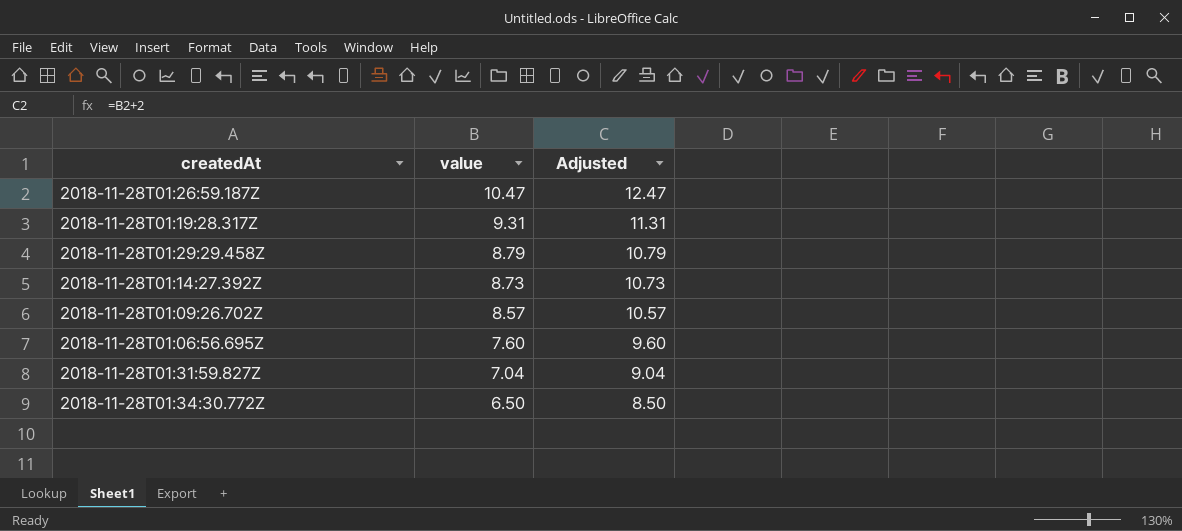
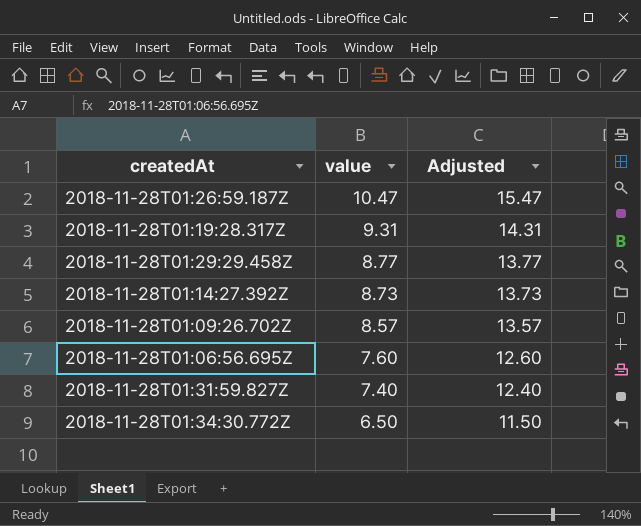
column Adjusted | formula: [value] + 2 -> [value] + 5
2018-11-28T01:29:29.458Z | value: 8.79 -> 8.77
2018-11-28T01:31:59.827Z | value: 7.04 -> 7.40

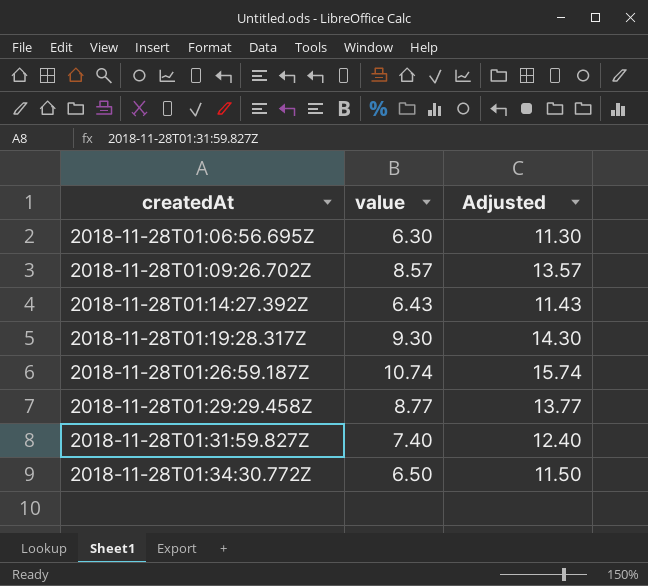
row order: value descending -> createdAt ascending
2018-11-28T01:06:56.695Z | value: 7.60 -> 6.30
2018-11-28T01:06:56.695Z | Adjusted: 12.60 -> 11.30
2018-11-28T01:14:27.392Z | value: 8.73 -> 6.43
2018-11-28T01:14:27.392Z | Adjusted: 13.73 -> 11.43
2018-11-28T01:19:28.317Z | value: 9.31 -> 9.30
2018-11-28T01:19:28.317Z | Adjusted: 14.31 -> 14.30
2018-11-28T01:26:59.187Z | value: 10.47 -> 10.74
2018-11-28T01:26:59.187Z | Adjusted: 15.47 -> 15.74

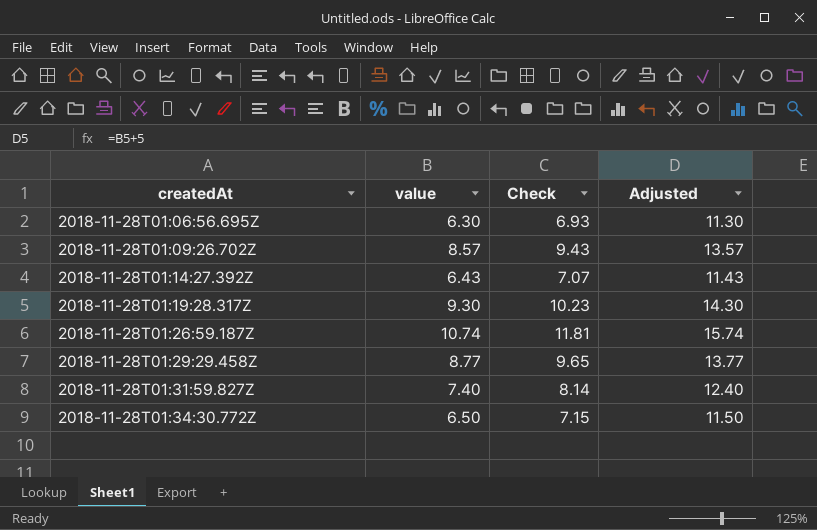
column Check | formula: none -> [value] * 1.1

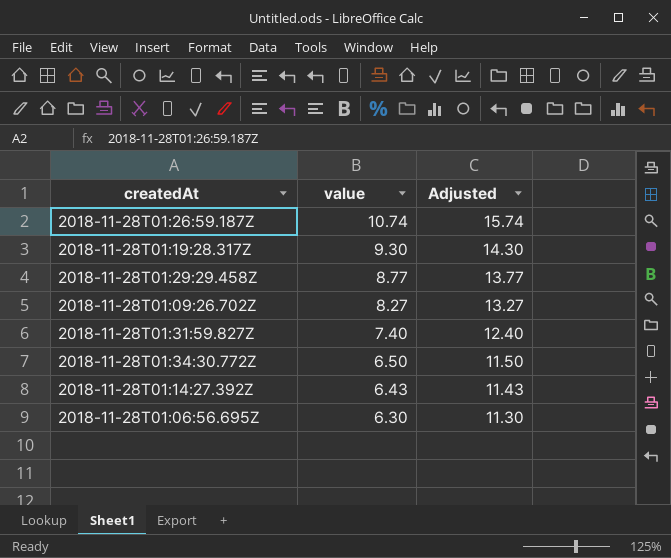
row order: createdAt ascending -> value descending
column Check | formula: [value] * 1.1 -> none
2018-11-28T01:09:26.702Z | value: 8.57 -> 8.27
2018-11-28T01:09:26.702Z | Adjusted: 13.57 -> 13.27

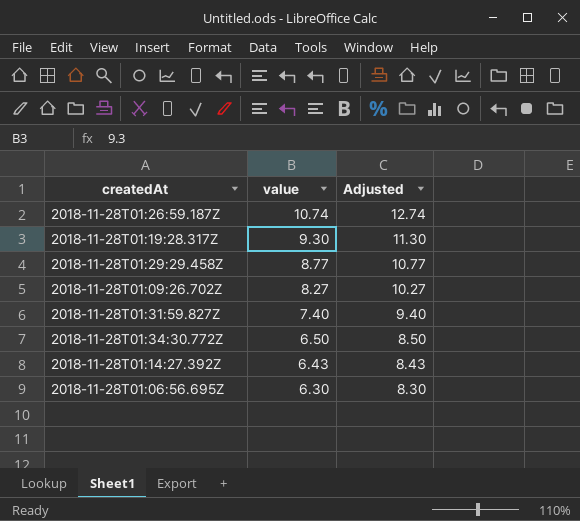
column Adjusted | formula: [value] + 5 -> [value] + 2

